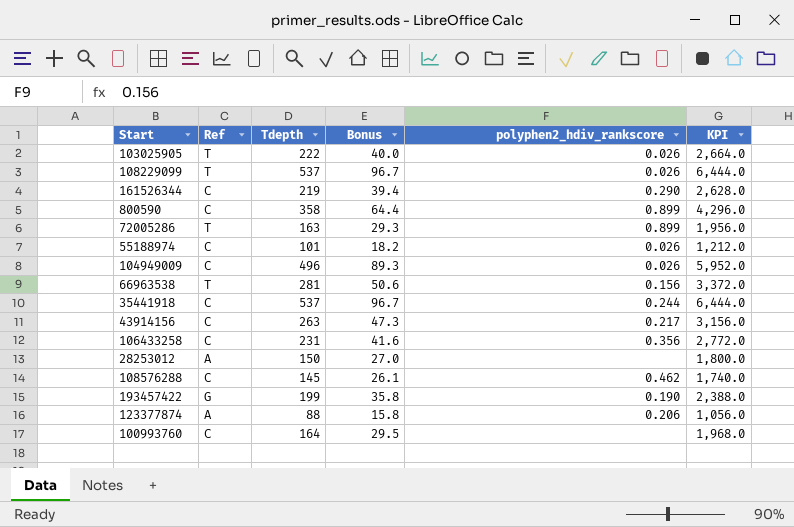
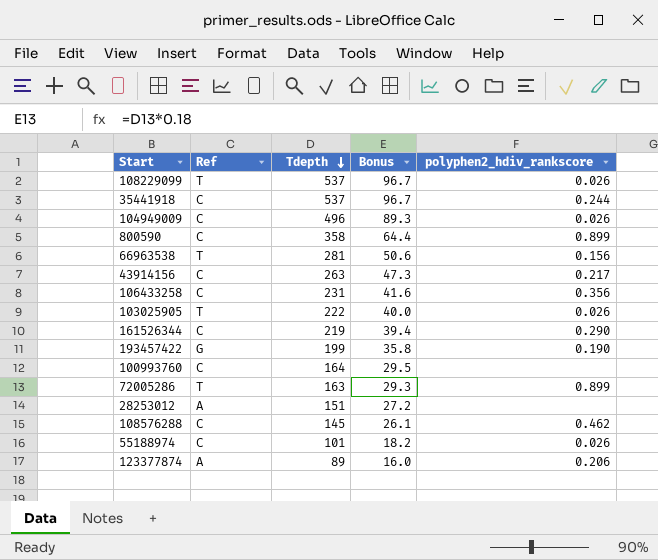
row order: none -> Tdepth descending
column KPI | formula: [Tdepth] * 12 -> none
28253012 | Tdepth: 150 -> 151
28253012 | Bonus: 27.0 -> 27.2
123377874 | Tdepth: 88 -> 89
123377874 | Bonus: 15.8 -> 16.0

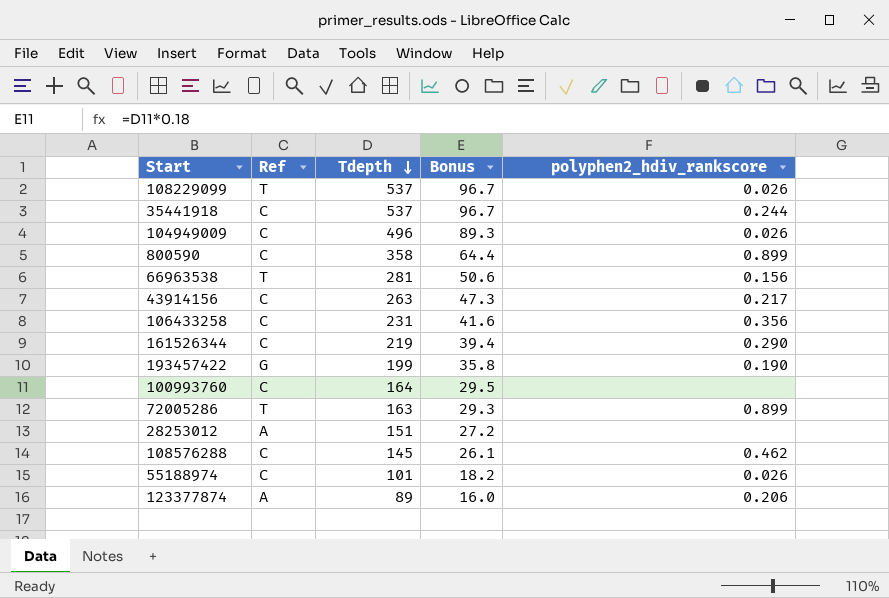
row 103025905: T | 222 | 40.0 | 0.026 -> none

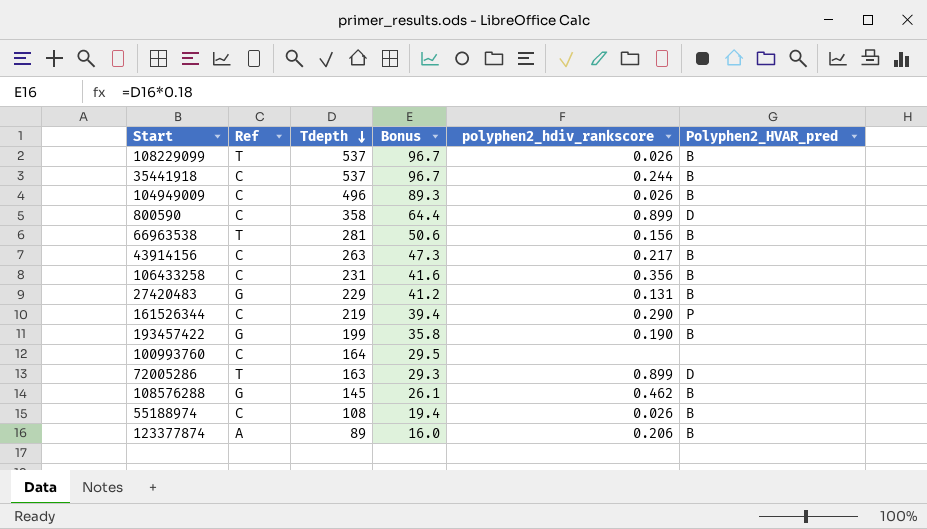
column Polyphen2_HVAR_pred | position: none -> 6
row 28253012: A | 151 | 27.2 | none -> none
row 27420483: none -> G | 229 | 41.2 | 0.131 | B
108576288 | Ref: C -> G
55188974 | Tdepth: 101 -> 108
55188974 | Bonus: 18.2 -> 19.4

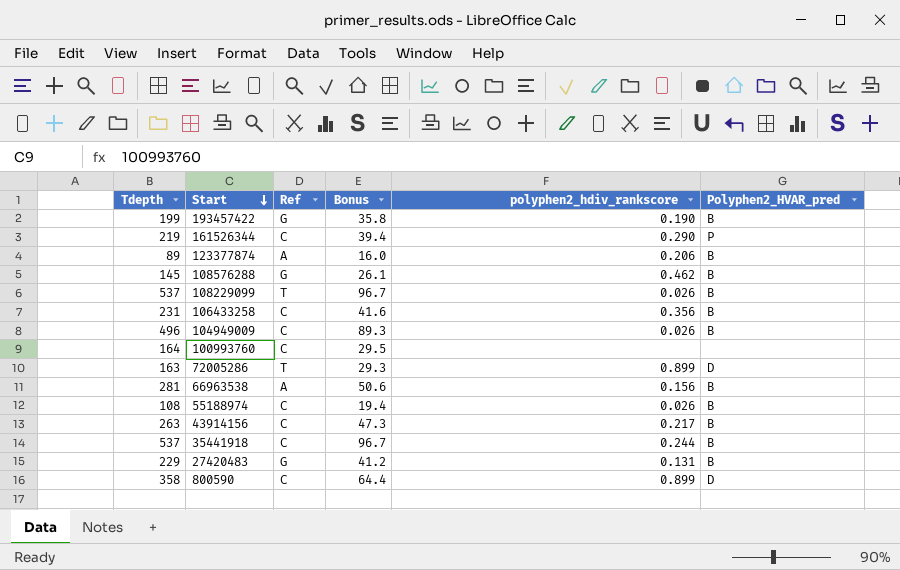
row order: Tdepth descending -> Start descending
column Tdepth | position: 3 -> 1
66963538 | Ref: T -> A

